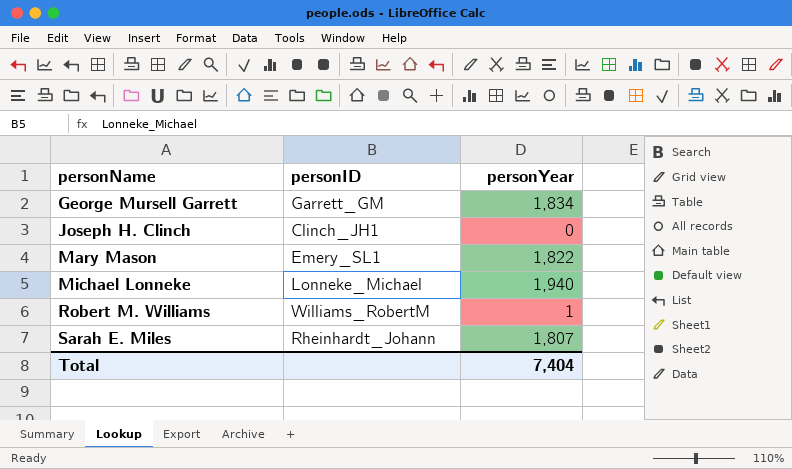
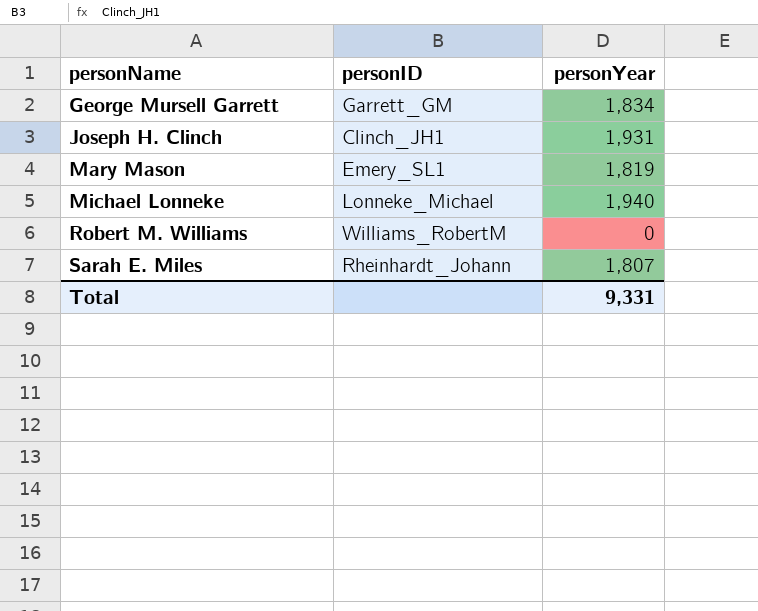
Joseph H. Clinch | personYear: 0 -> 1,931
Mary Mason | personYear: 1,822 -> 1,819
Robert M. Williams | personYear: 1 -> 0
Total | personYear: 7,404 -> 9,331

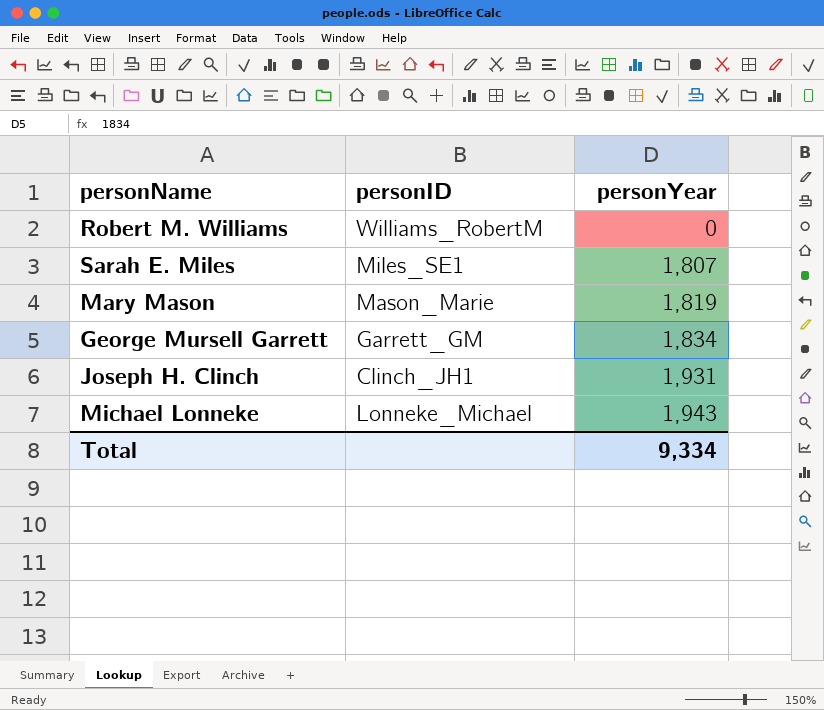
row order: personName ascending -> personYear ascending
Sarah E. Miles | personID: Rheinhardt_Johann -> Miles_SE1
Mary Mason | personID: Emery_SL1 -> Mason_Marie
Michael Lonneke | personYear: 1,940 -> 1,943
Total | personYear: 9,331 -> 9,334

